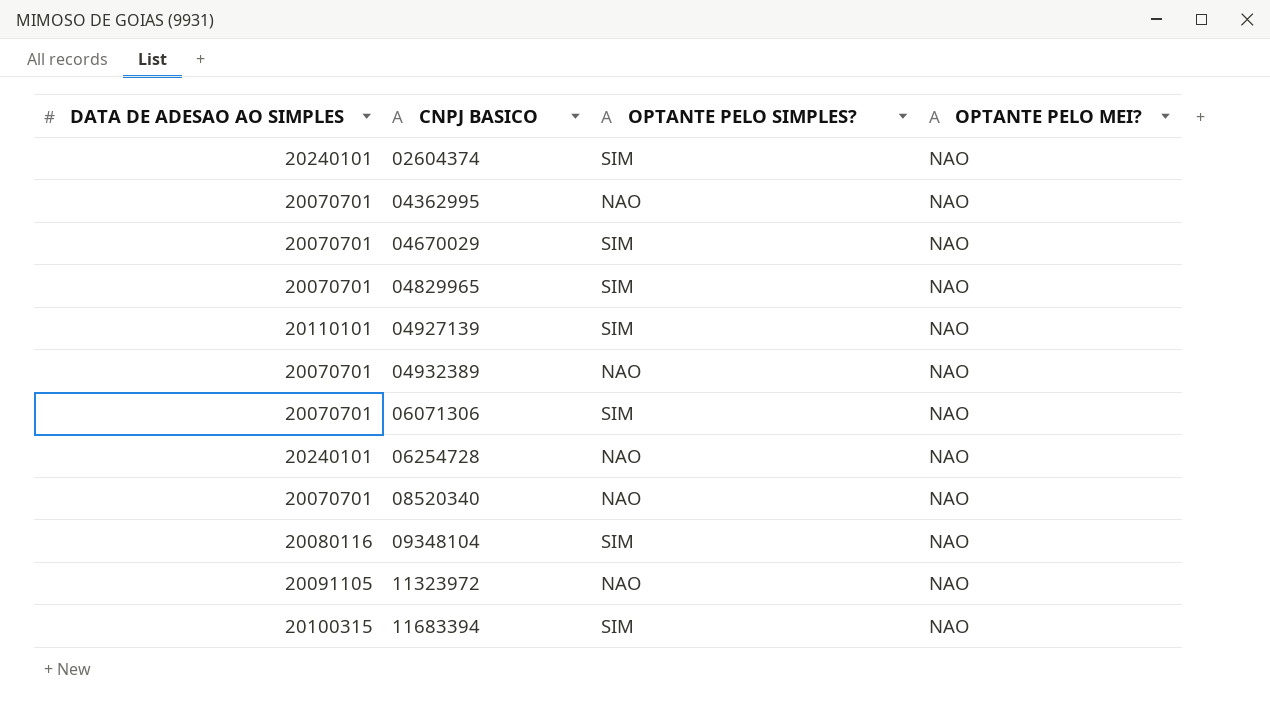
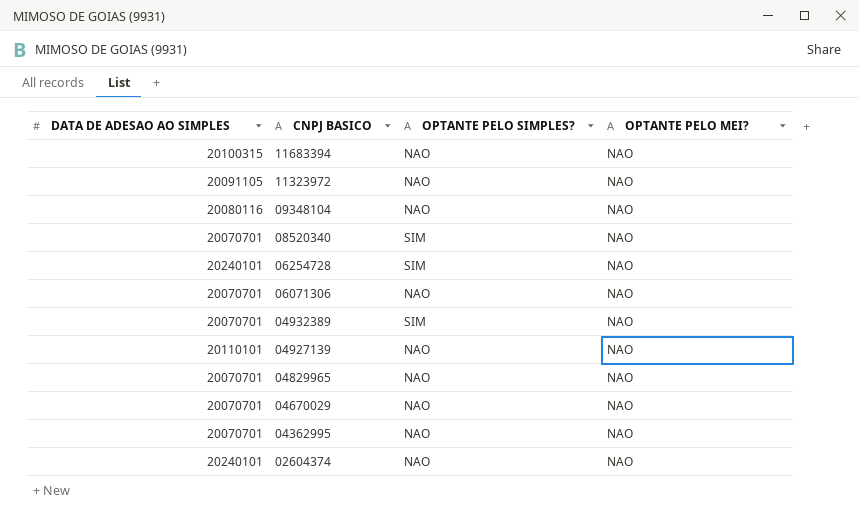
row order: CNPJ BASICO ascending -> CNPJ BASICO descending
11683394 | OPTANTE PELO SIMPLES?: SIM -> NAO
09348104 | OPTANTE PELO SIMPLES?: SIM -> NAO
08520340 | OPTANTE PELO SIMPLES?: NAO -> SIM
06254728 | OPTANTE PELO SIMPLES?: NAO -> SIM
06071306 | OPTANTE PELO SIMPLES?: SIM -> NAO
04932389 | OPTANTE PELO SIMPLES?: NAO -> SIM
04927139 | OPTANTE PELO SIMPLES?: SIM -> NAO
04829965 | OPTANTE PELO SIMPLES?: SIM -> NAO
04670029 | OPTANTE PELO SIMPLES?: SIM -> NAO
02604374 | OPTANTE PELO SIMPLES?: SIM -> NAO

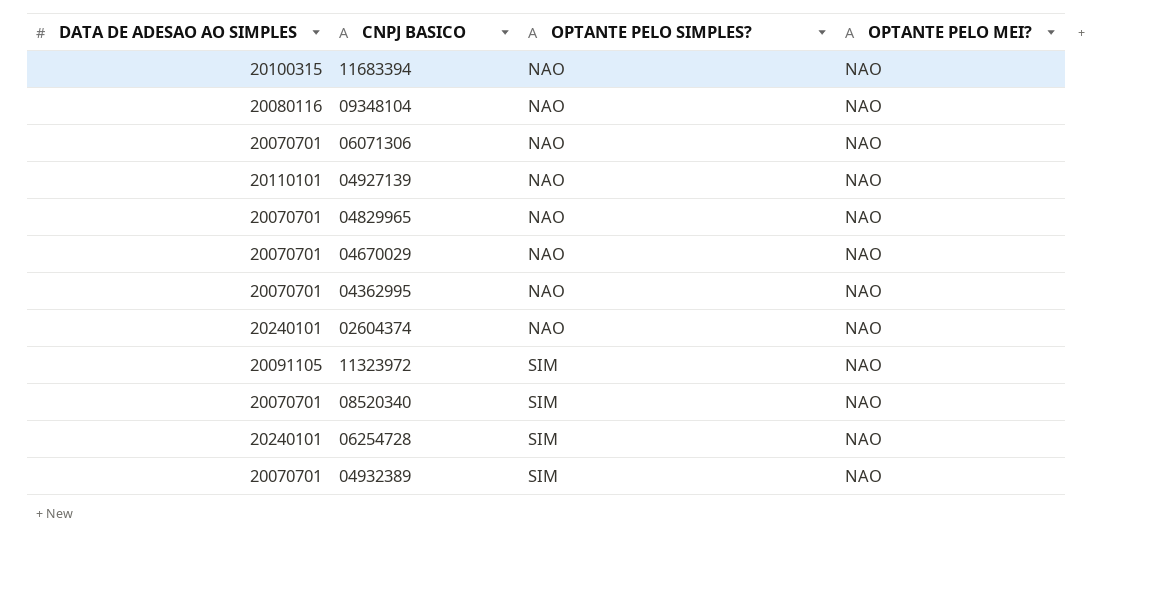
row order: CNPJ BASICO descending -> OPTANTE PELO SIMPLES? ascending
11323972 | OPTANTE PELO SIMPLES?: NAO -> SIM

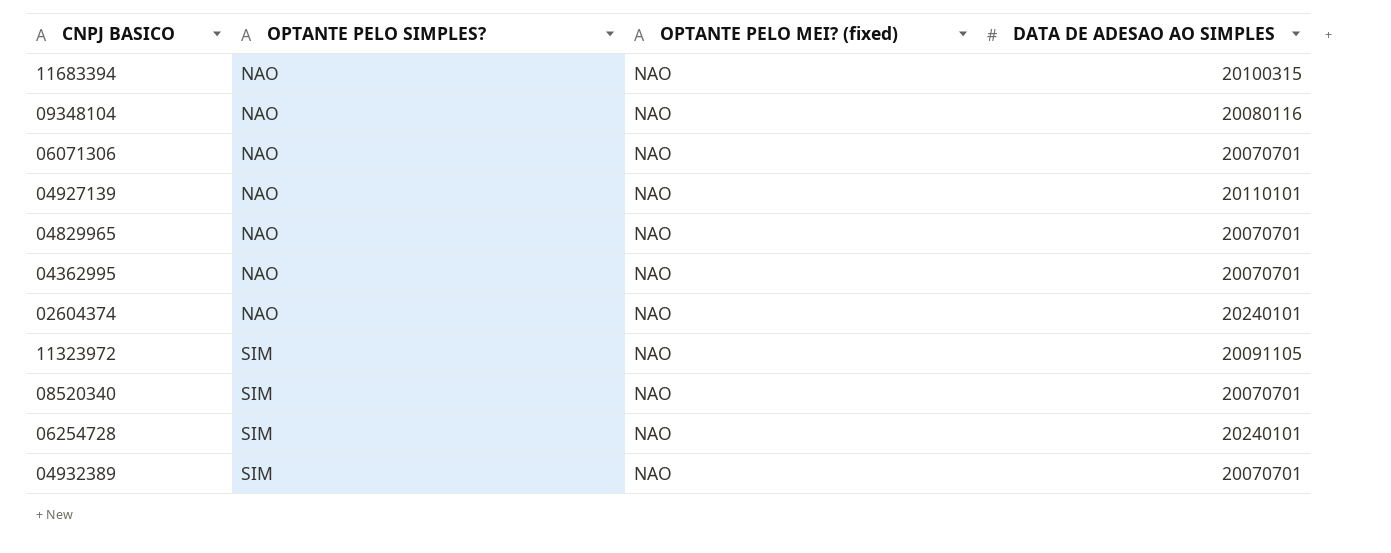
column name: OPTANTE PELO MEI? -> OPTANTE PELO MEI? (fixed)
column DATA DE ADESAO AO SIMPLES | position: 1 -> 4
row 04670029: 20070701 | NAO | NAO -> none

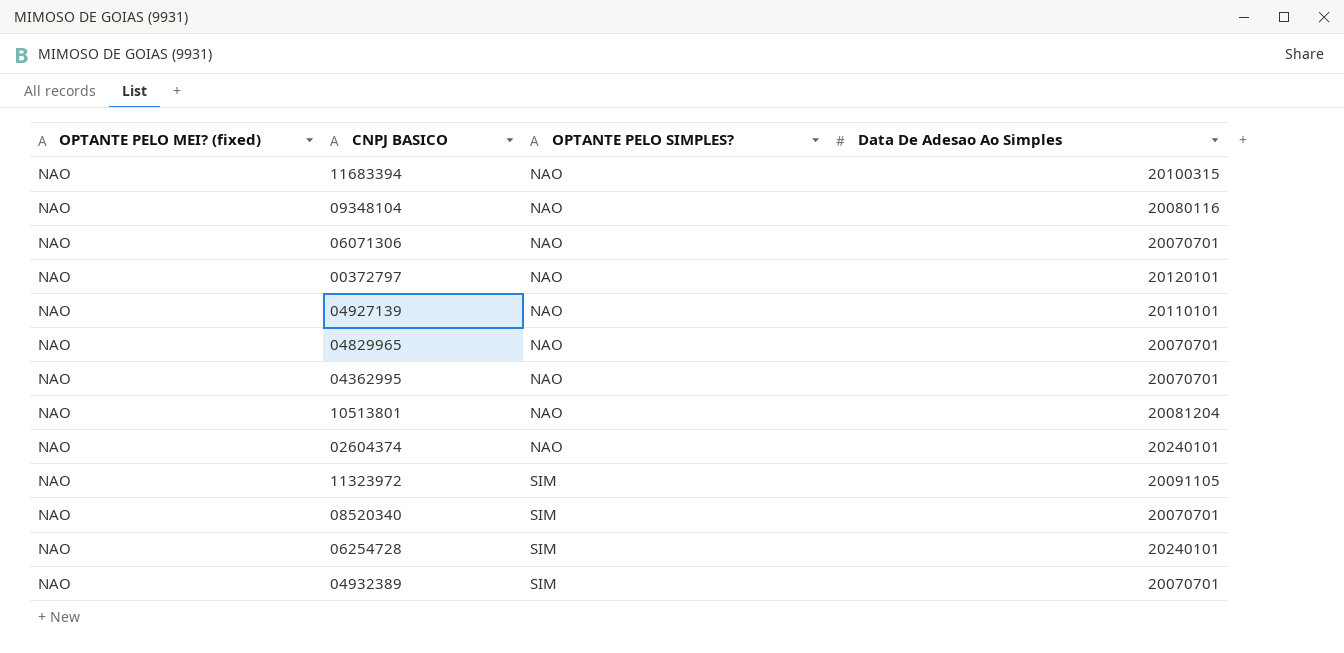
column OPTANTE PELO MEI? (fixed) | position: 3 -> 1
column name: DATA DE ADESAO AO SIMPLES -> Data De Adesao Ao Simples
row 00372797: none -> NAO | NAO | 20120101
row 10513801: none -> NAO | NAO | 20081204

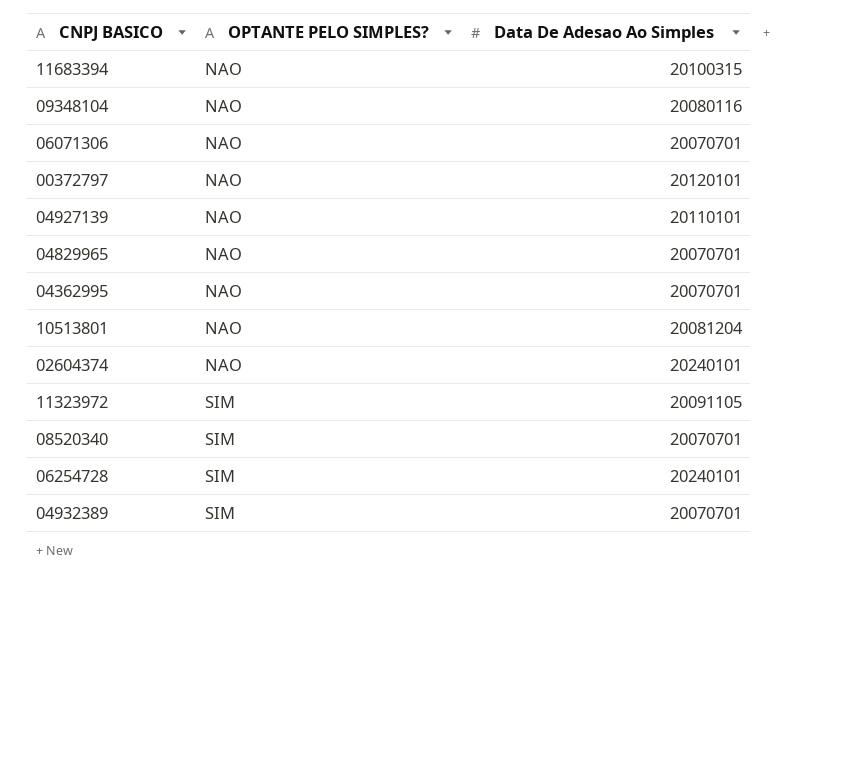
column OPTANTE PELO MEI? (fixed) | position: 1 -> none

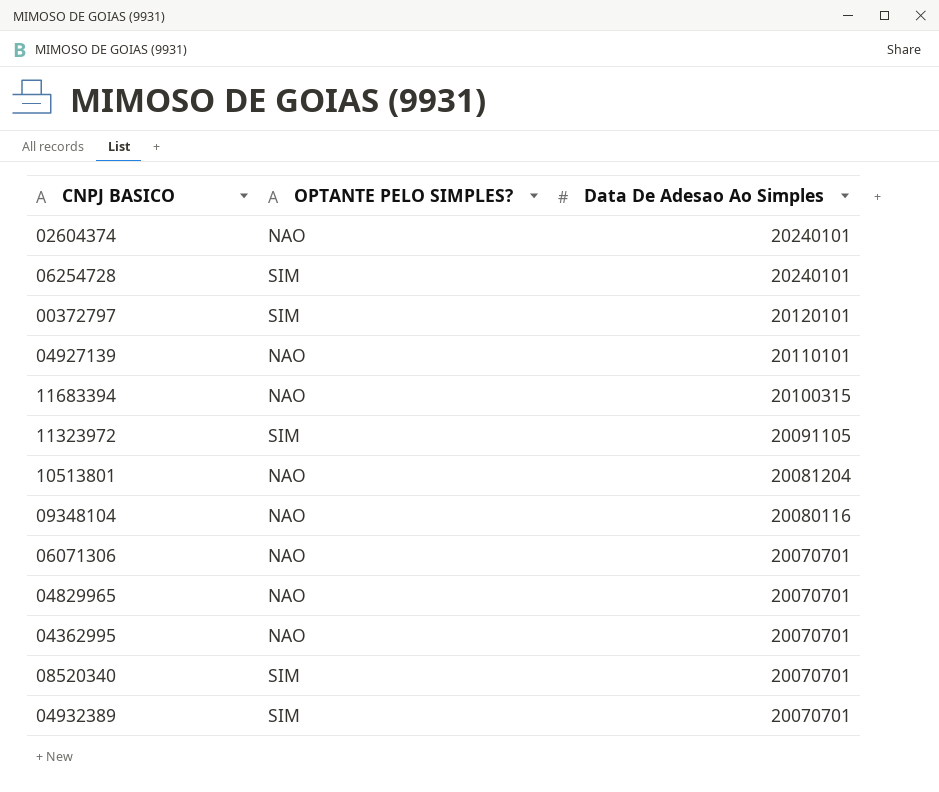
row order: OPTANTE PELO SIMPLES? ascending -> Data De Adesao Ao Simples descending
00372797 | OPTANTE PELO SIMPLES?: NAO -> SIM

